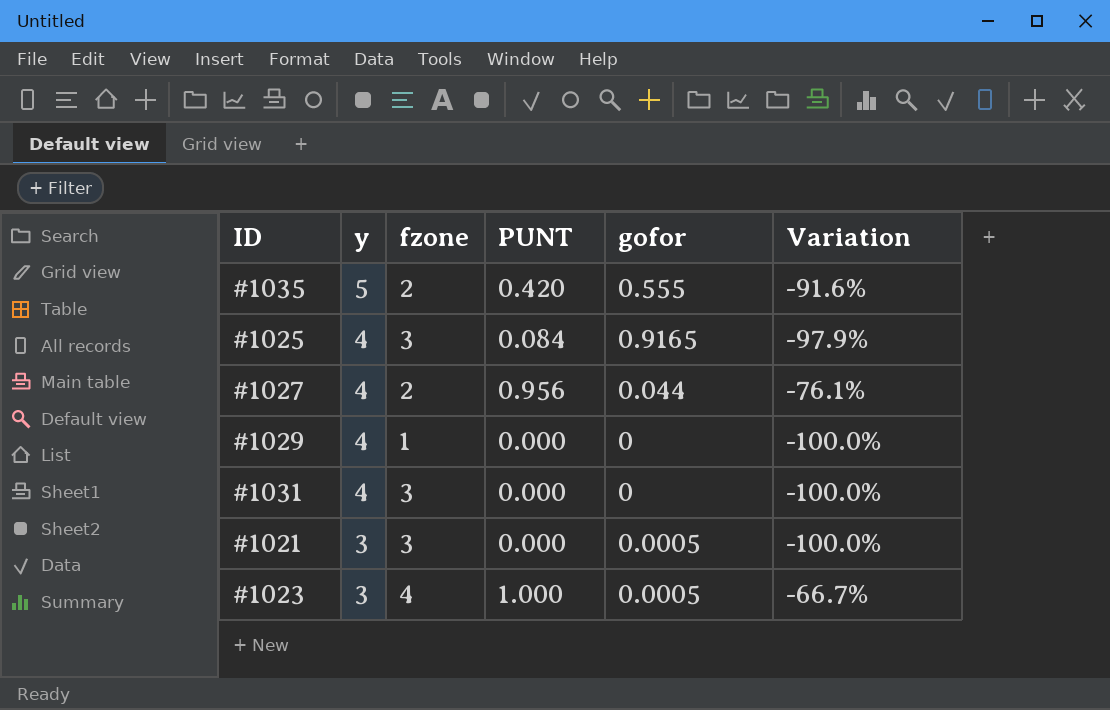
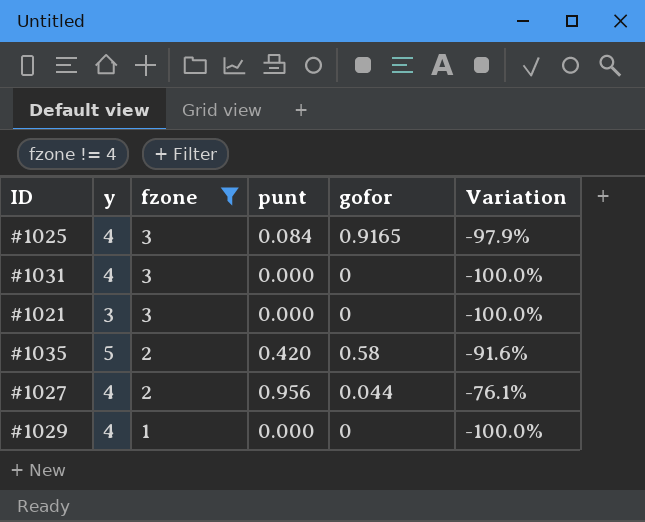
filter: none -> fzone != 4
row order: y descending -> fzone descending
column name: PUNT -> punt
#1021 | gofor: 0.0005 -> 0
#1035 | gofor: 0.555 -> 0.58

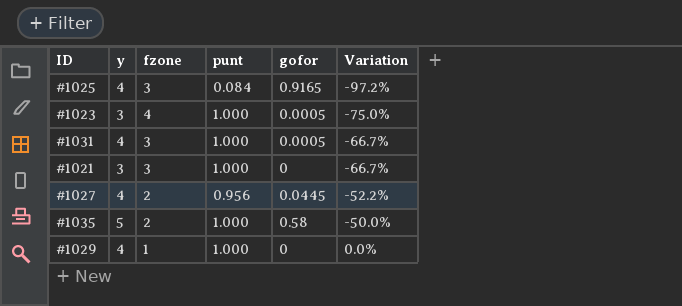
filter: fzone != 4 -> none
row order: fzone descending -> Variation ascending
column Variation | formula: ([punt] - [y]) / [y] -> ([punt] - [fzone]) / [fzone]
#1031 | punt: 0.000 -> 1.000
#1031 | gofor: 0 -> 0.0005
#1021 | punt: 0.000 -> 1.000
#1027 | gofor: 0.044 -> 0.0445
#1035 | punt: 0.420 -> 1.000
#1029 | punt: 0.000 -> 1.000

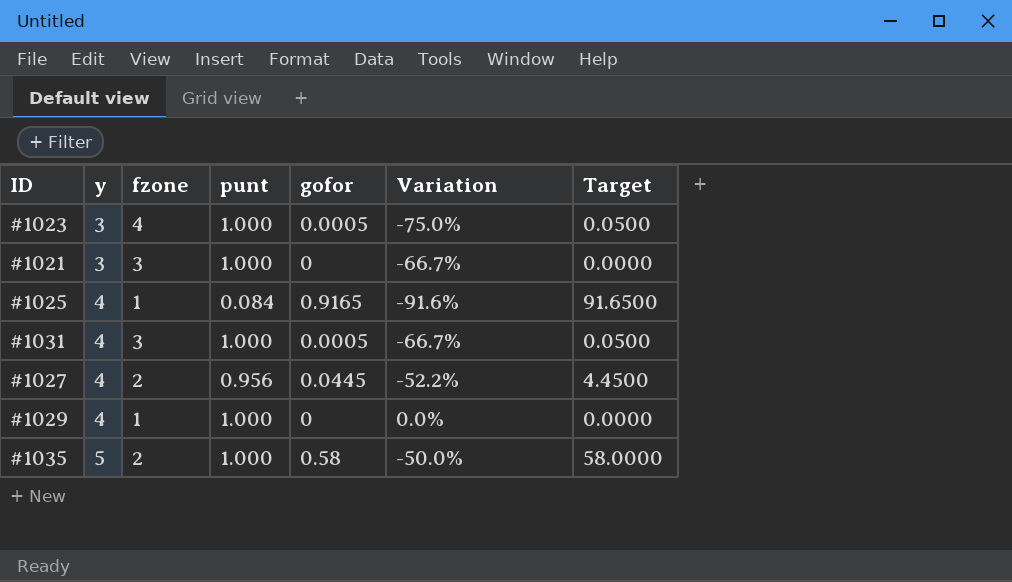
row order: Variation ascending -> y ascending
column Target | formula: none -> [gofor] * 100
#1025 | fzone: 3 -> 1
#1025 | Variation: -97.2% -> -91.6%

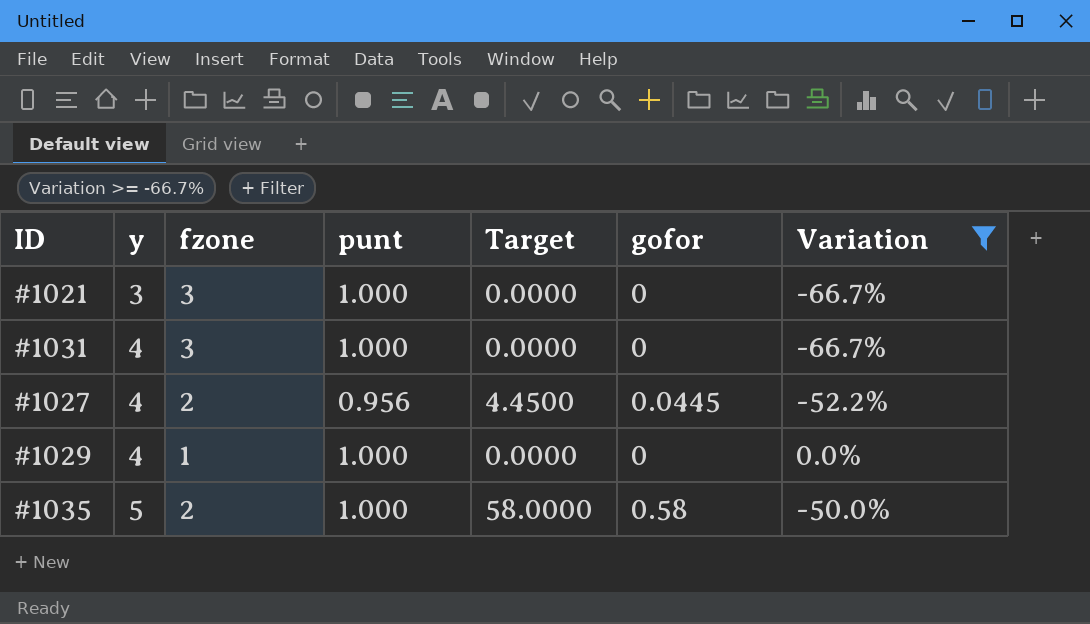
filter: none -> Variation >= -66.7%
column Target | position: 7 -> 5
#1031 | Target: 0.0500 -> 0.0000
#1031 | gofor: 0.0005 -> 0

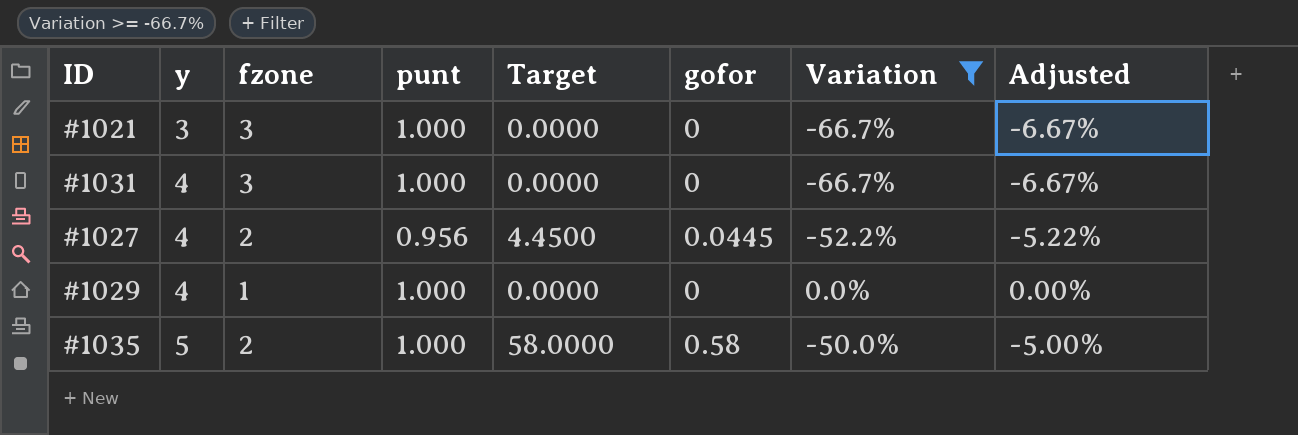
column Adjusted | formula: none -> [Variation] * 0.1

